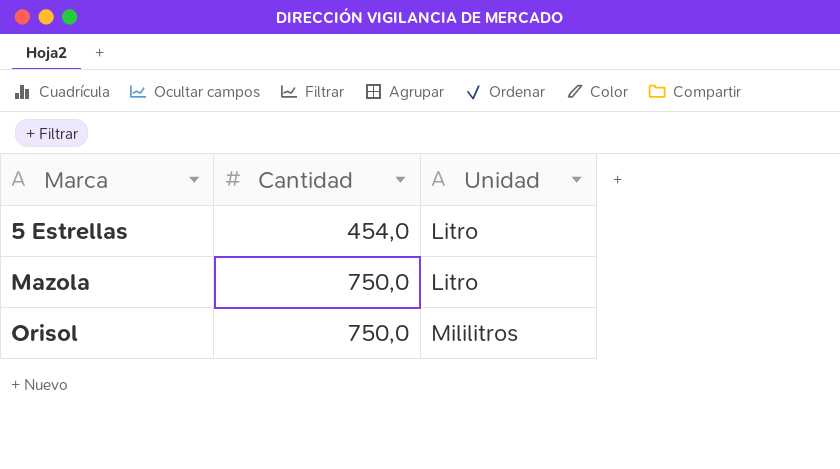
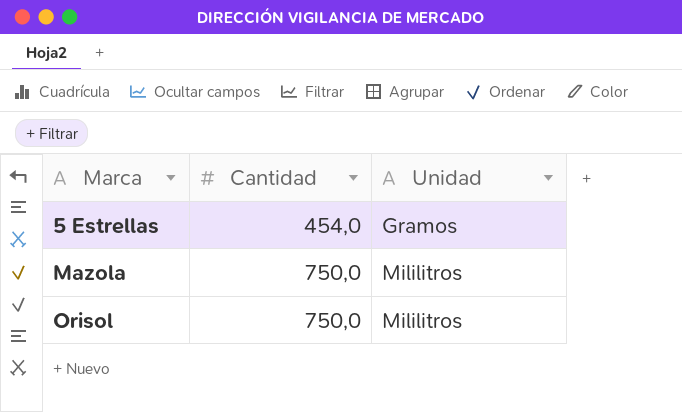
5 Estrellas | Unidad: Litro -> Gramos
Mazola | Unidad: Litro -> Mililitros

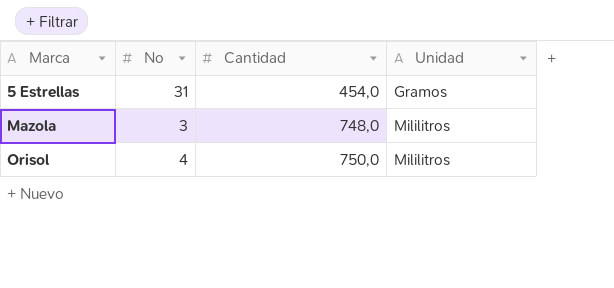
column No | position: none -> 2
Mazola | Cantidad: 750,0 -> 748,0

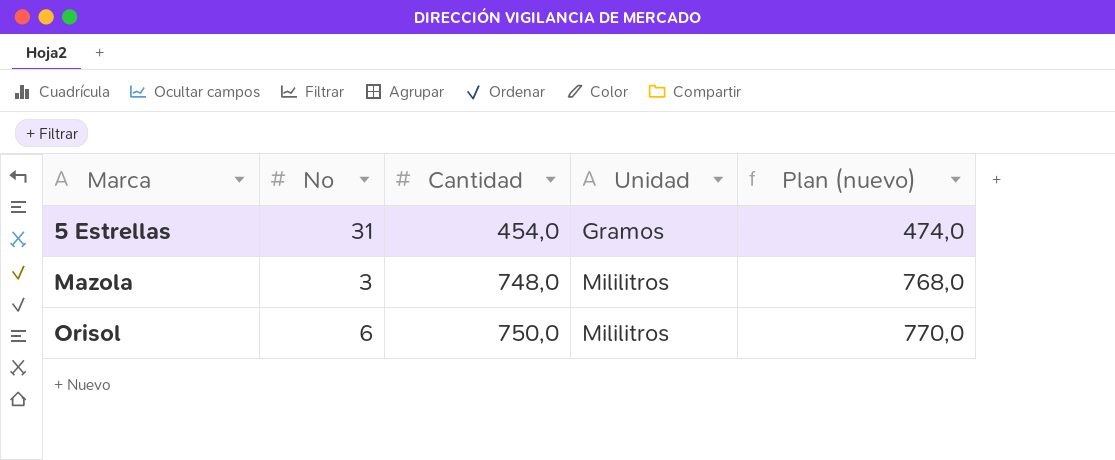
column Plan (nuevo) | formula: none -> [Cantidad] + 20
Orisol | No: 4 -> 6

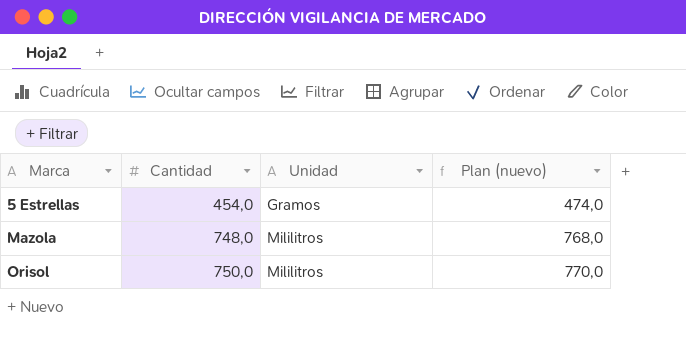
column No | position: 2 -> none

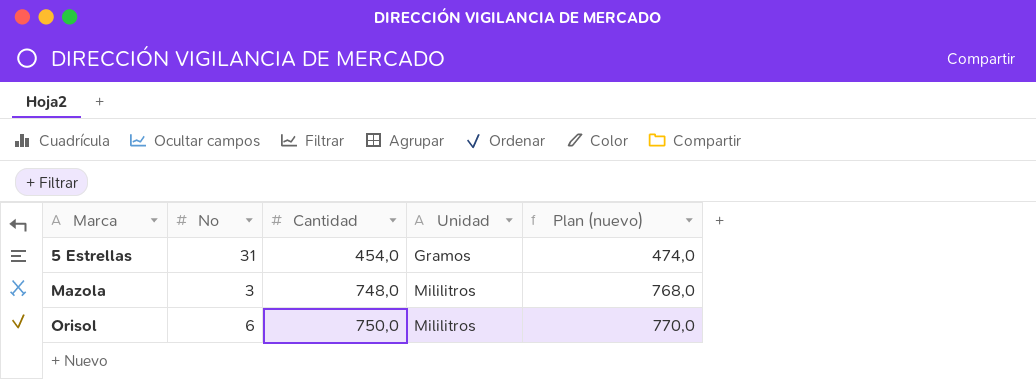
column No | position: none -> 2

